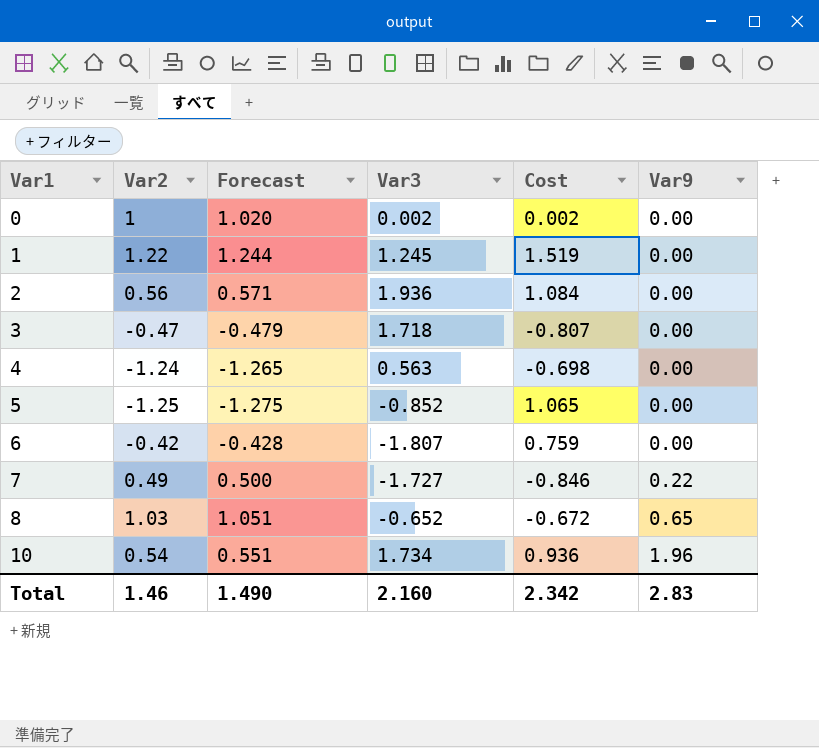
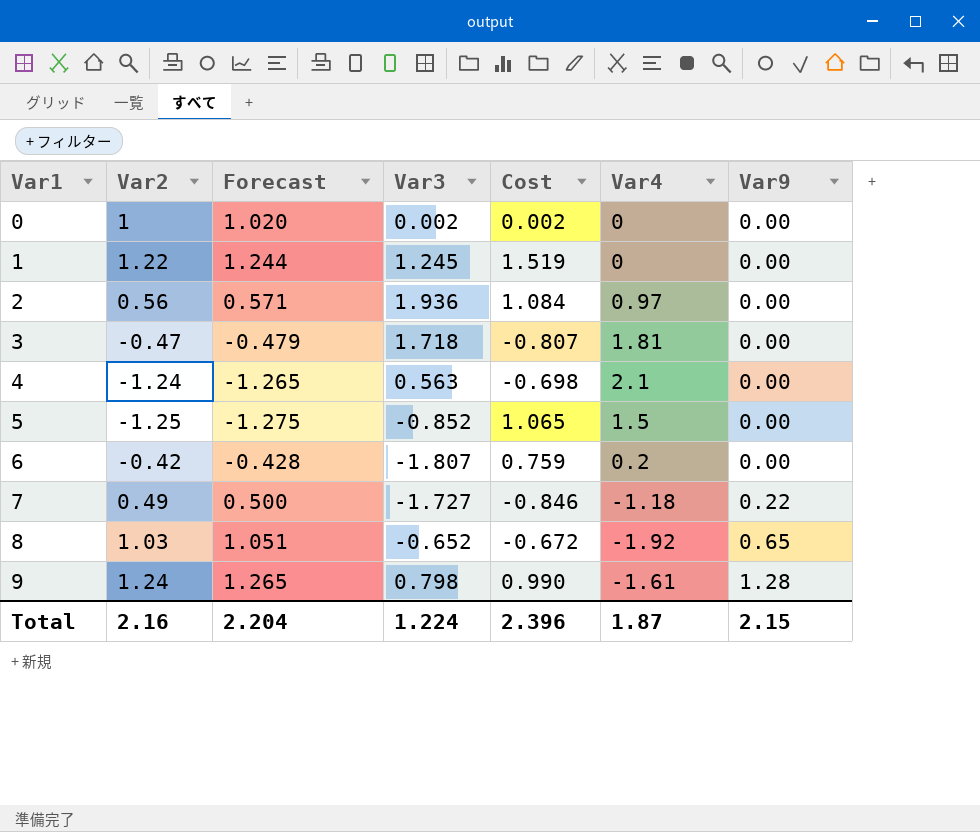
column Var4 | position: none -> 6
row 10: 0.54 | 0.551 | 1.734 | 0.936 | 1.96 -> none
row 9: none -> 1.24 | 1.265 | 0.798 | 0.990 | -1.61 | 1.28
Total | Var2: 1.46 -> 2.16
Total | Forecast: 1.490 -> 2.204
Total | Var3: 2.160 -> 1.224
Total | Cost: 2.342 -> 2.396
Total | Var9: 2.83 -> 2.15

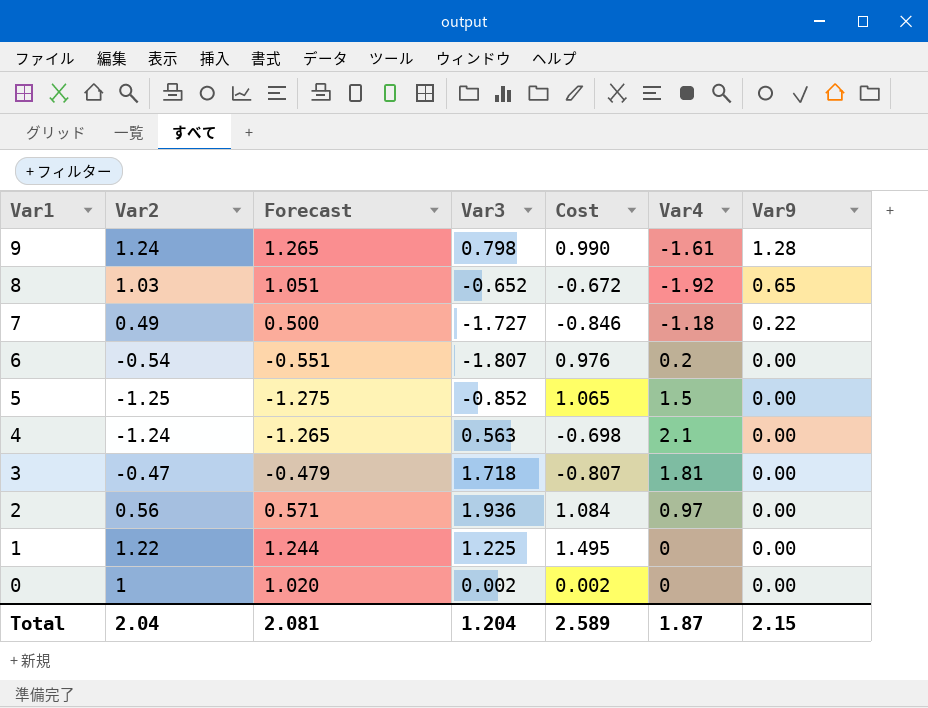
row order: Var1 ascending -> Var1 descending
6 | Var2: -0.42 -> -0.54
6 | Forecast: -0.428 -> -0.551
6 | Cost: 0.759 -> 0.976
1 | Var3: 1.245 -> 1.225
1 | Cost: 1.519 -> 1.495
Total | Var2: 2.16 -> 2.04
Total | Forecast: 2.204 -> 2.081
Total | Var3: 1.224 -> 1.204
Total | Cost: 2.396 -> 2.589

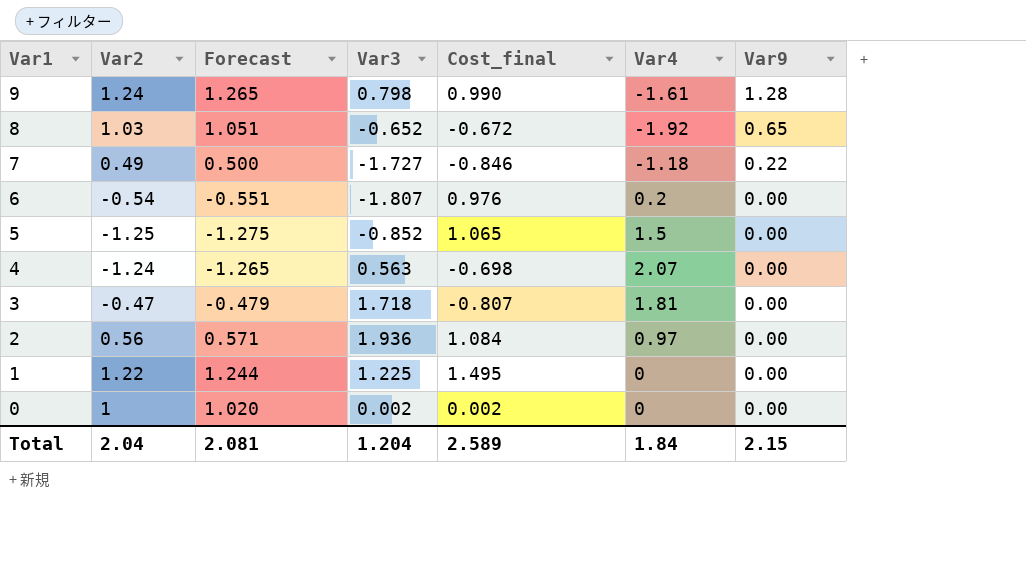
column name: Cost -> Cost_final
4 | Var4: 2.1 -> 2.07
Total | Var4: 1.87 -> 1.84

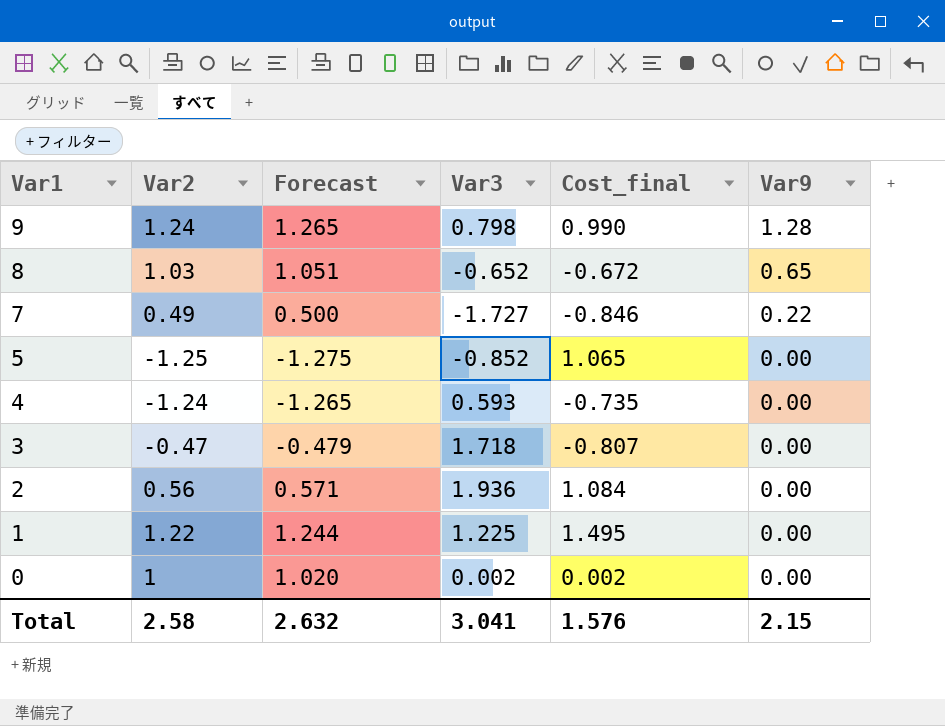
column Var4 | position: 6 -> none
row 6: -0.54 | -0.551 | -1.807 | 0.976 | 0.2 | 0.00 -> none
4 | Var3: 0.563 -> 0.593
4 | Cost_final: -0.698 -> -0.735
Total | Var2: 2.04 -> 2.58
Total | Forecast: 2.081 -> 2.632
Total | Var3: 1.204 -> 3.041
Total | Cost_final: 2.589 -> 1.576

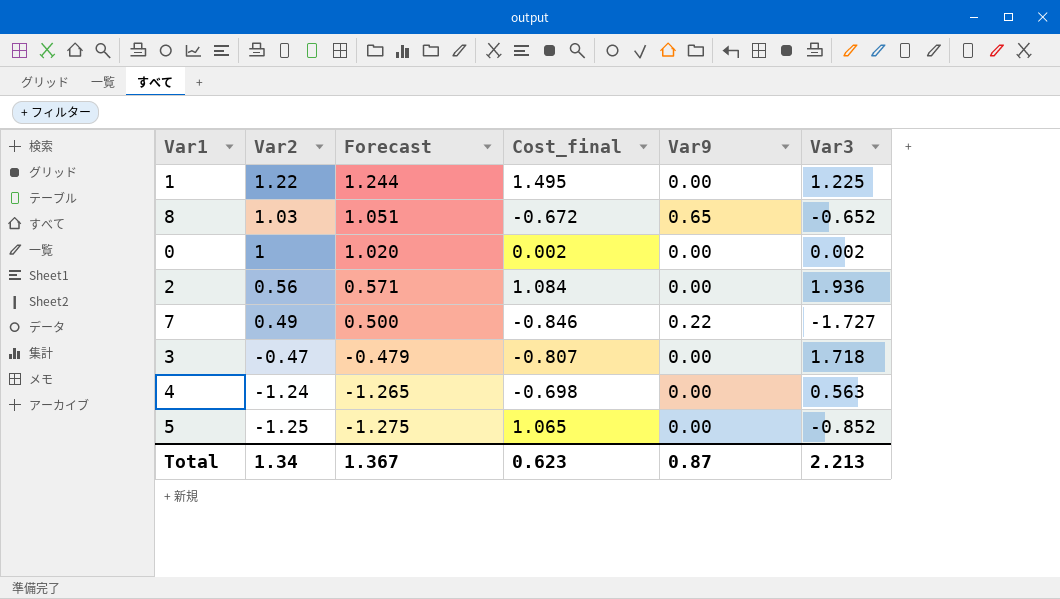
row order: Var1 descending -> Var2 descending
column Var3 | position: 4 -> 6
row 9: 1.24 | 1.265 | 0.798 | 0.990 | 1.28 -> none
4 | Cost_final: -0.735 -> -0.698
4 | Var3: 0.593 -> 0.563
Total | Var2: 2.58 -> 1.34
Total | Forecast: 2.632 -> 1.367
Total | Cost_final: 1.576 -> 0.623
Total | Var9: 2.15 -> 0.87
Total | Var3: 3.041 -> 2.213

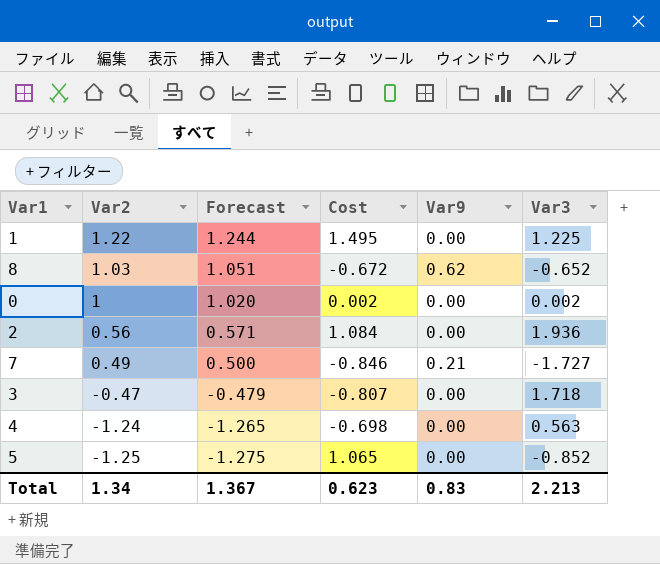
column name: Cost_final -> Cost
8 | Var9: 0.65 -> 0.62
7 | Var9: 0.22 -> 0.21
Total | Var9: 0.87 -> 0.83

